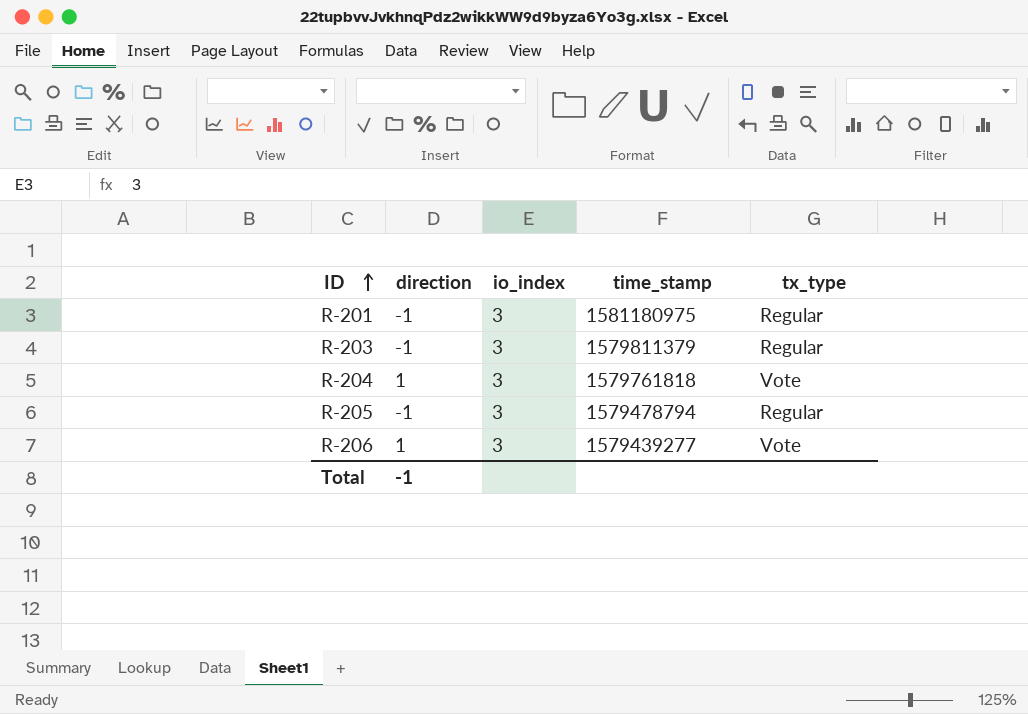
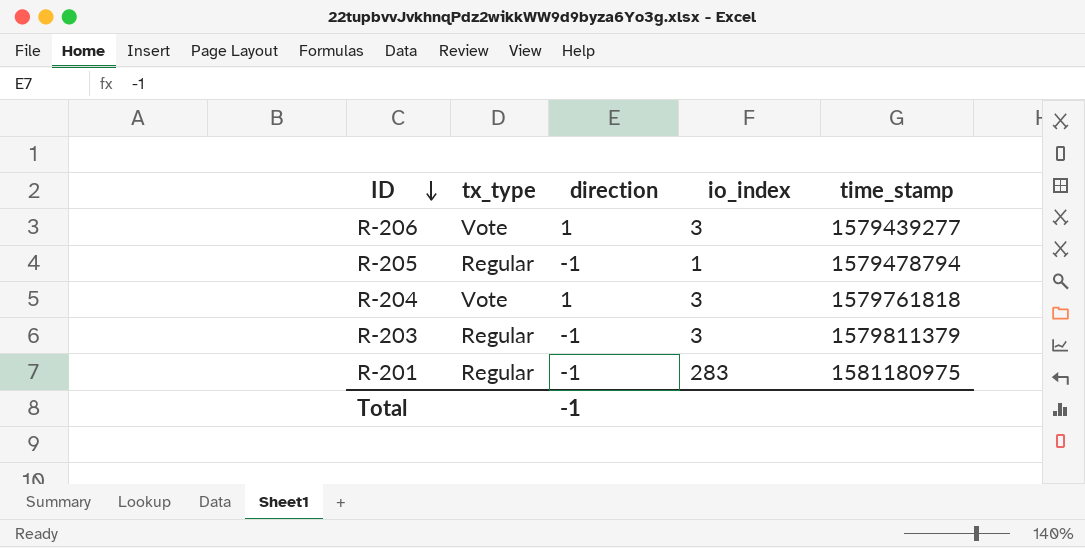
row order: ID ascending -> ID descending
column tx_type | position: 5 -> 2
R-205 | io_index: 3 -> 1
R-201 | io_index: 3 -> 283

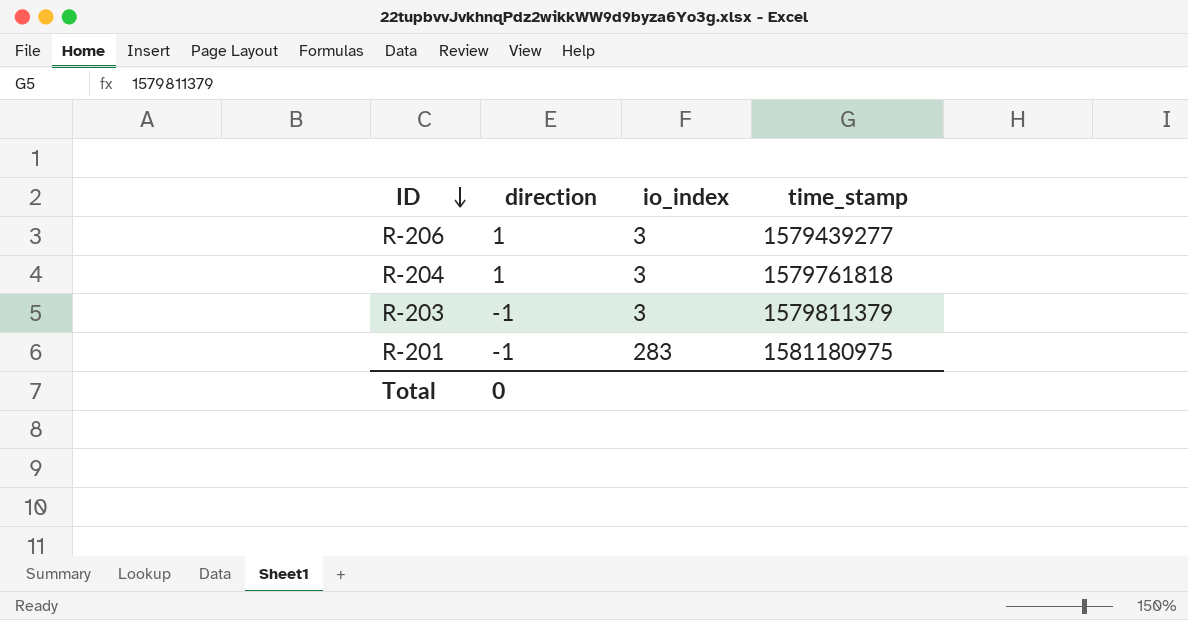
column tx_type | position: 2 -> none
row R-205: Regular | -1 | 1 | 1579478794 -> none
Total | direction: -1 -> 0

